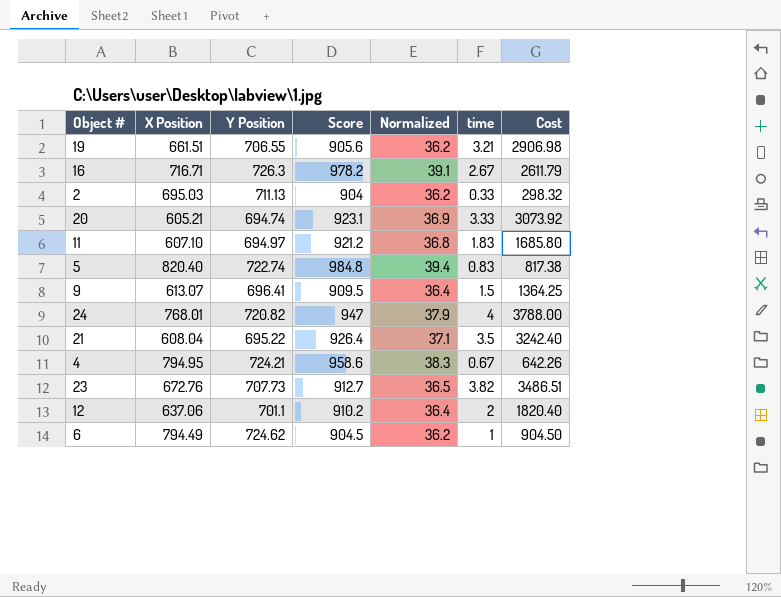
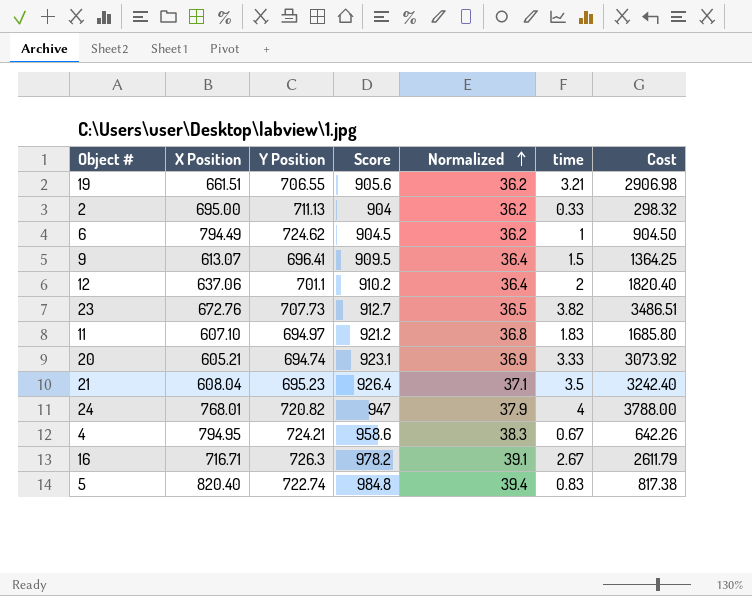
row order: none -> Normalized ascending
2 | X Position: 695.03 -> 695.00
21 | Y Position: 695.22 -> 695.23

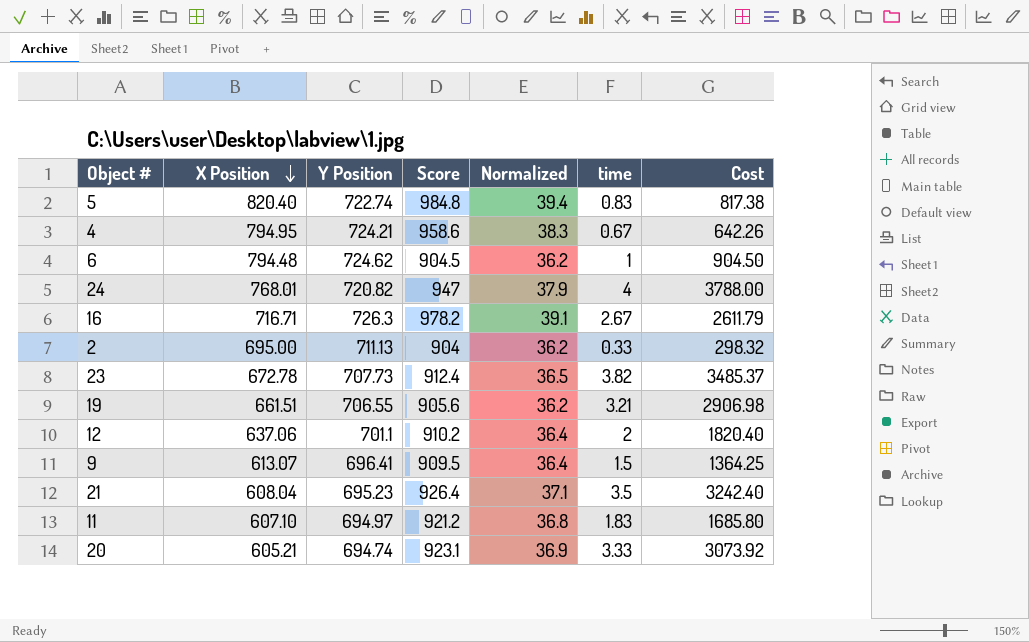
row order: Normalized ascending -> X Position descending
6 | X Position: 794.49 -> 794.48
23 | X Position: 672.76 -> 672.78
23 | Score: 912.7 -> 912.4
23 | Cost: 3486.51 -> 3485.37

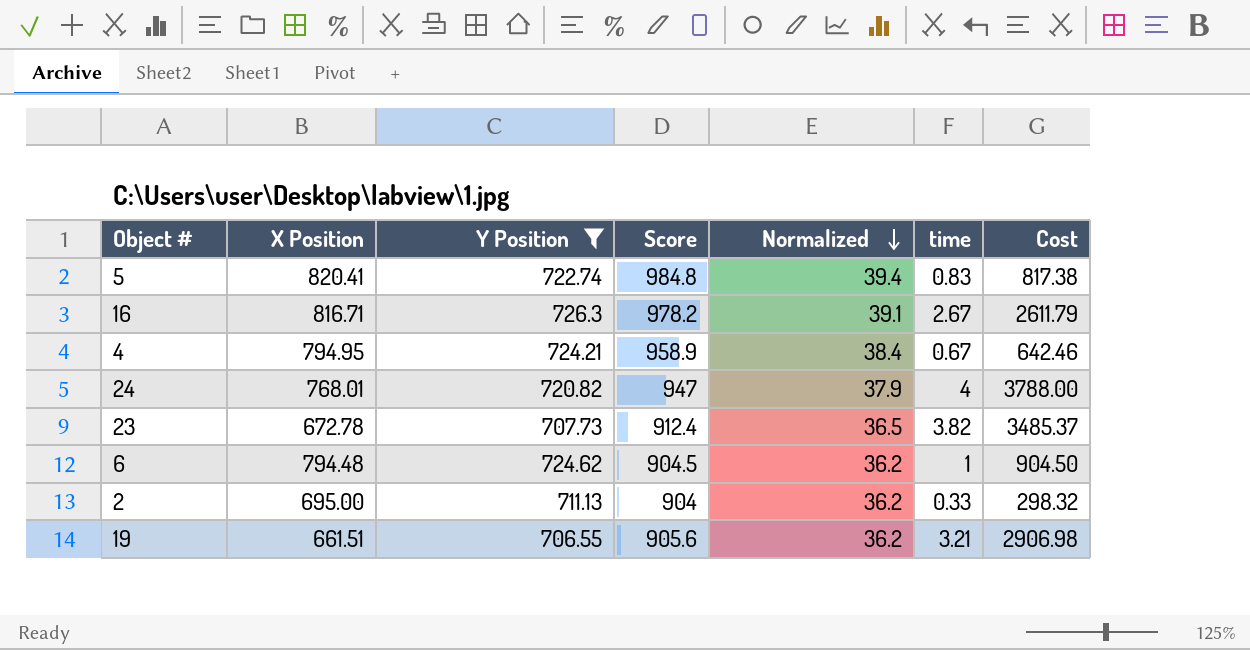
filter: none -> Y Position >= 706.55
row order: X Position descending -> Normalized descending
5 | X Position: 820.40 -> 820.41
16 | X Position: 716.71 -> 816.71
4 | Score: 958.6 -> 958.9
4 | Normalized: 38.3 -> 38.4
4 | Cost: 642.26 -> 642.46

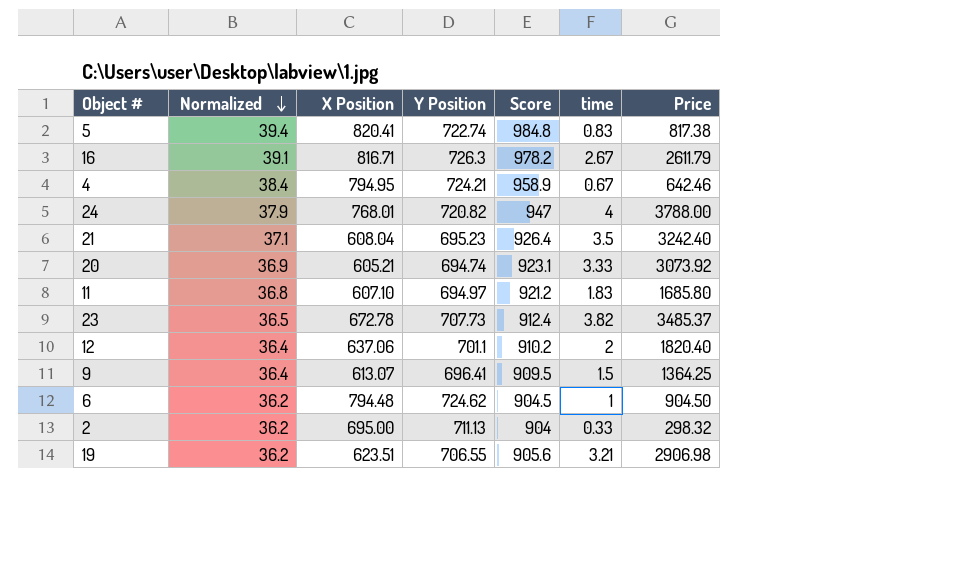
filter: Y Position >= 706.55 -> none
column Normalized | position: 5 -> 2
column name: Cost -> Price
19 | X Position: 661.51 -> 623.51

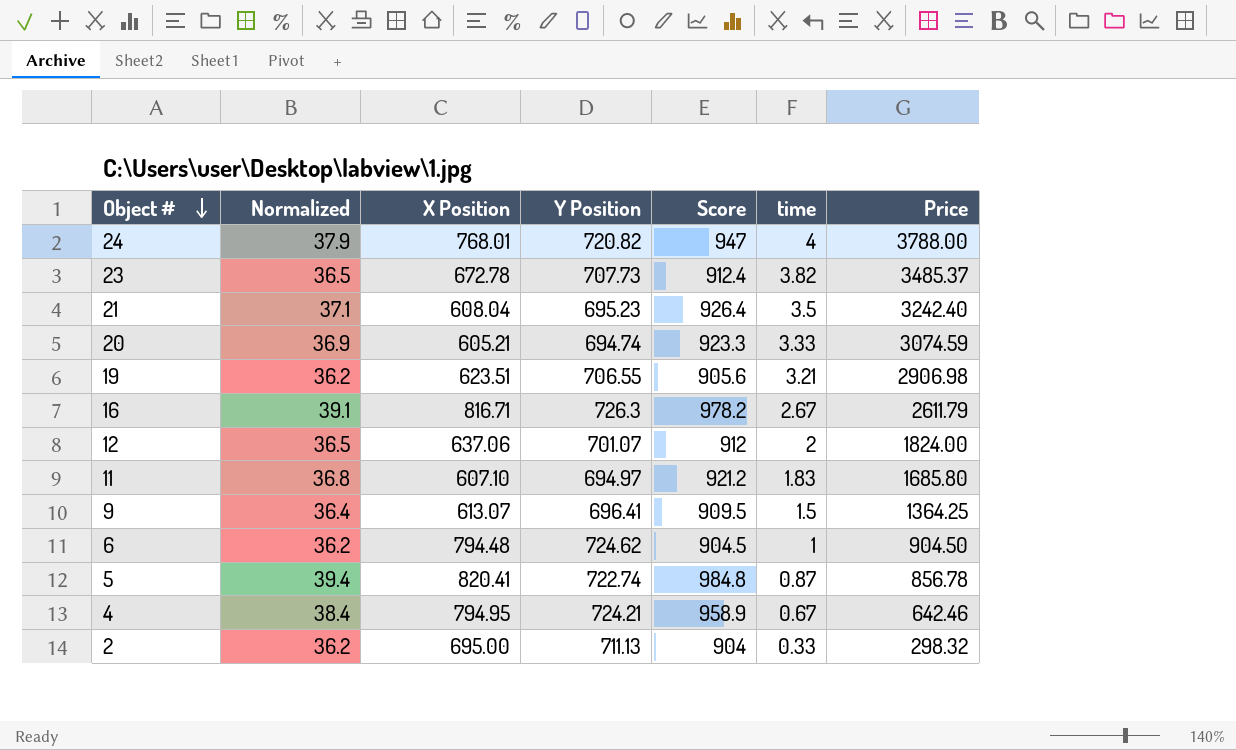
row order: Normalized descending -> Object # descending
20 | Score: 923.1 -> 923.3
20 | Price: 3073.92 -> 3074.59
12 | Normalized: 36.4 -> 36.5
12 | Y Position: 701.1 -> 701.07
12 | Score: 910.2 -> 912
12 | Price: 1820.40 -> 1824.00
5 | time: 0.83 -> 0.87
5 | Price: 817.38 -> 856.78

